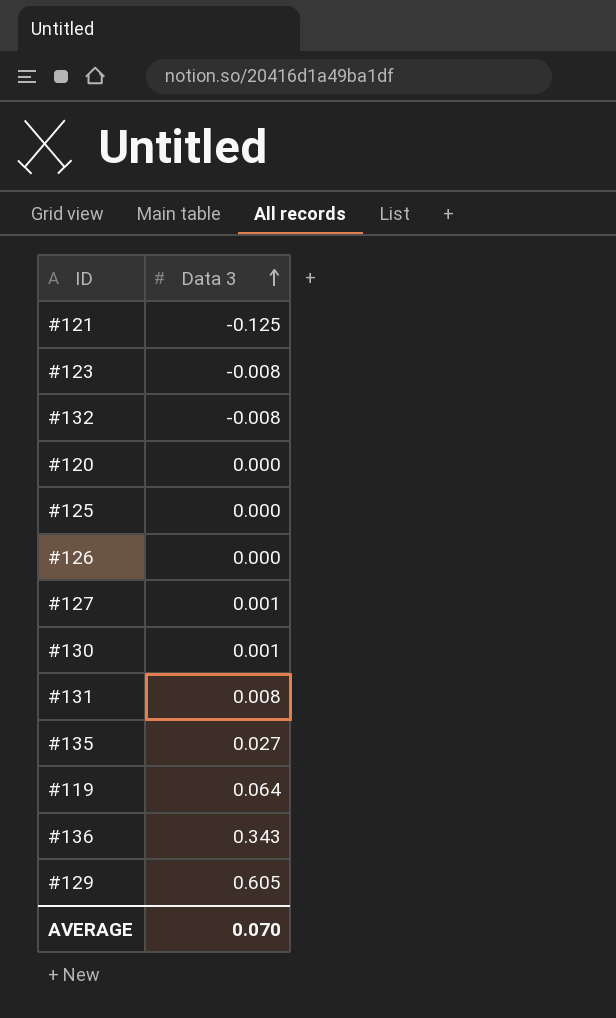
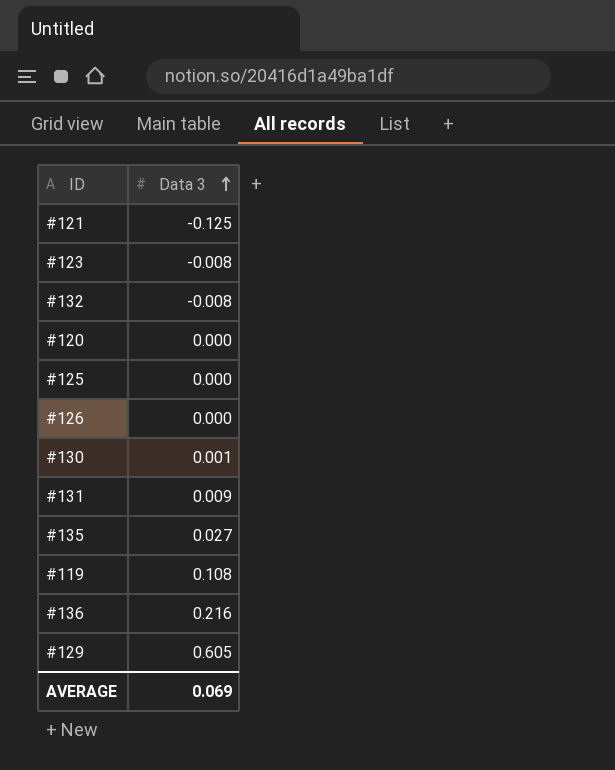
row #127: 0.001 -> none
#131 | Data 3: 0.008 -> 0.009
#119 | Data 3: 0.064 -> 0.108
#136 | Data 3: 0.343 -> 0.216
AVERAGE | Data 3: 0.070 -> 0.069

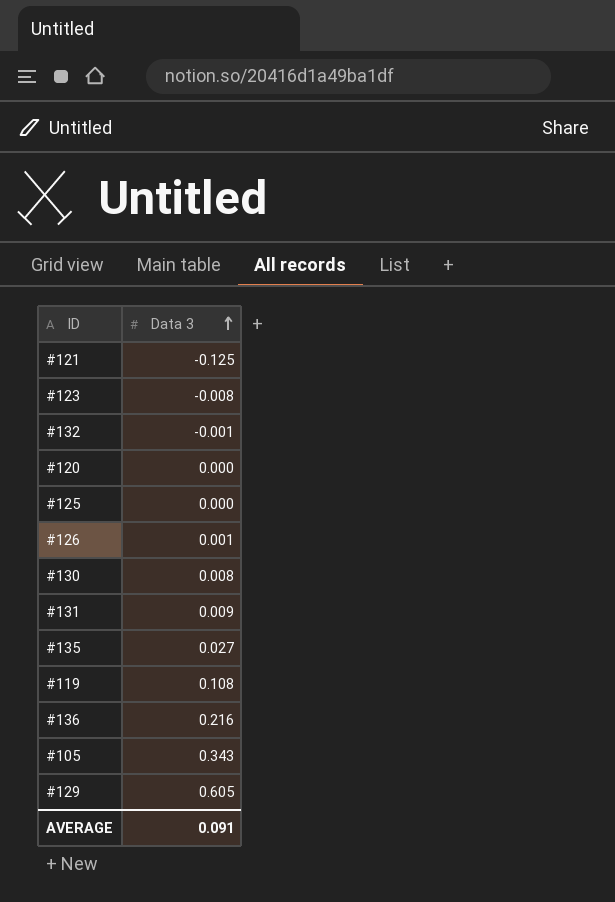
#132 | Data 3: -0.008 -> -0.001
#126 | Data 3: 0.000 -> 0.001
#130 | Data 3: 0.001 -> 0.008
row #105: none -> 0.343
AVERAGE | Data 3: 0.069 -> 0.091

